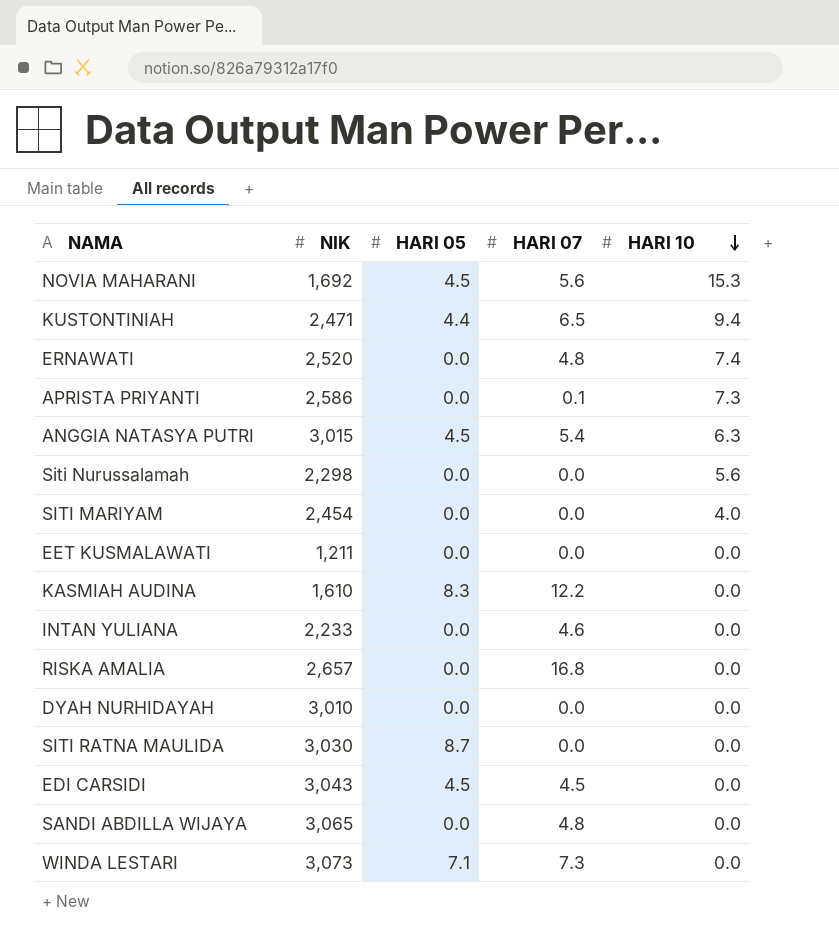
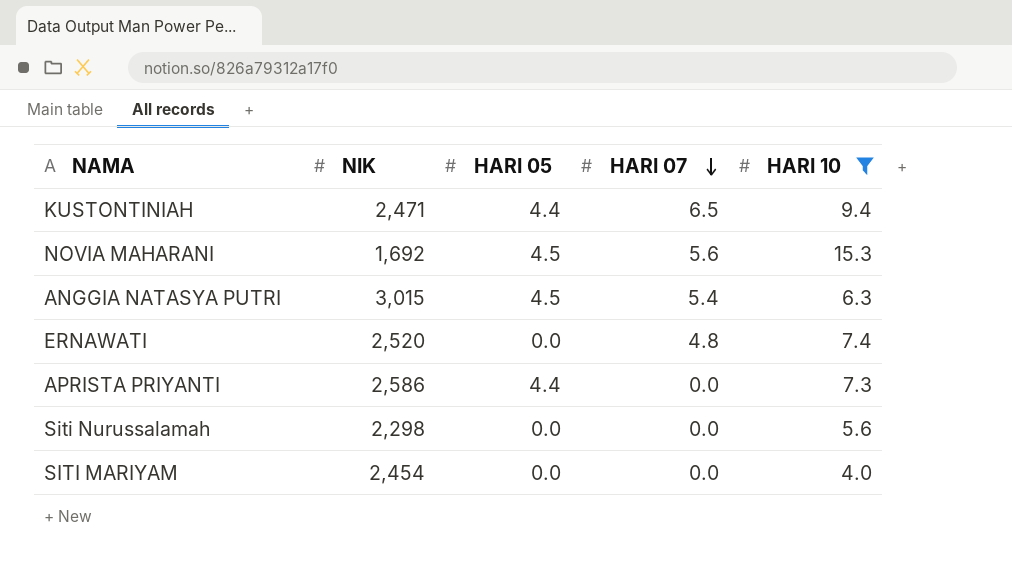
filter: none -> HARI 10 != 0.0
row order: HARI 10 descending -> HARI 07 descending
APRISTA PRIYANTI | HARI 05: 0.0 -> 4.4
APRISTA PRIYANTI | HARI 07: 0.1 -> 0.0

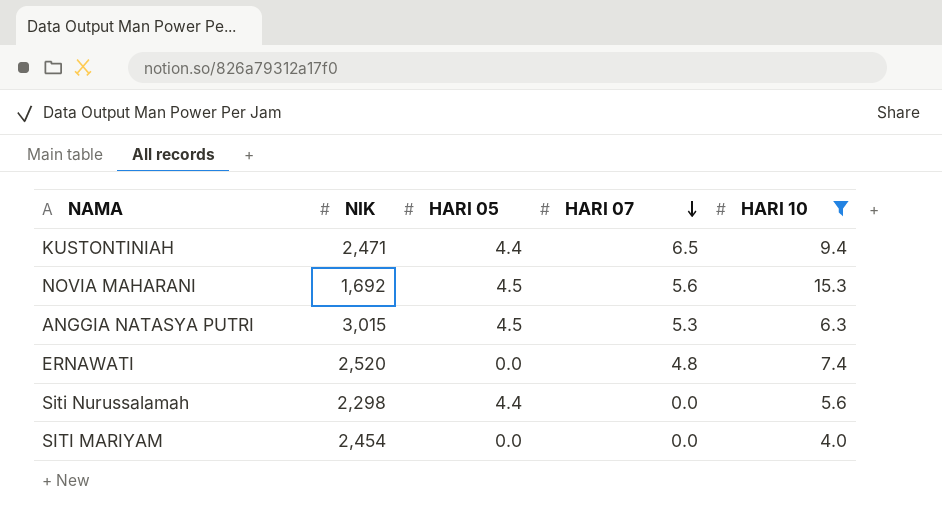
row APRISTA PRIYANTI: 2,586 | 4.4 | 0.0 | 7.3 -> none
ANGGIA NATASYA PUTRI | HARI 07: 5.4 -> 5.3
Siti Nurussalamah | HARI 05: 0.0 -> 4.4

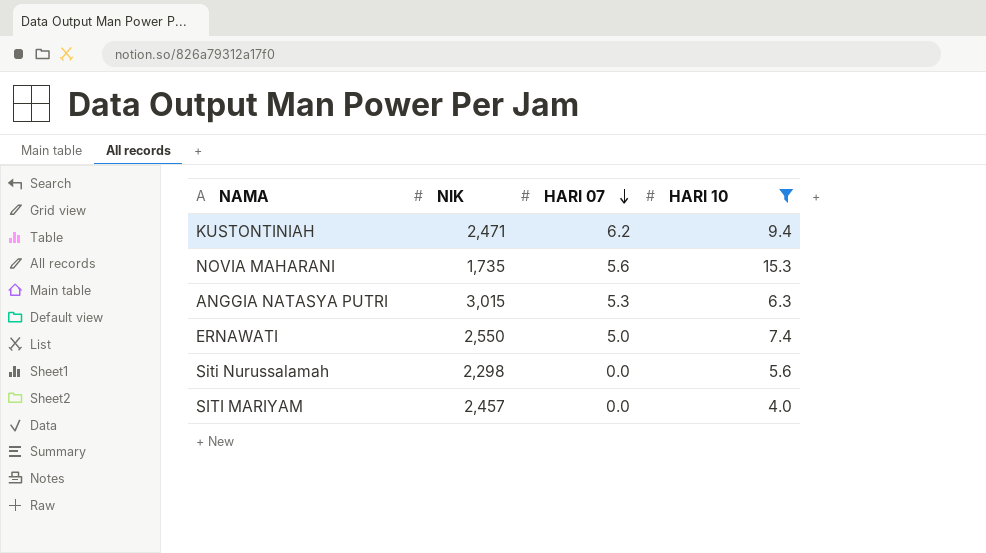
column HARI 05 | position: 3 -> none
KUSTONTINIAH | HARI 07: 6.5 -> 6.2
NOVIA MAHARANI | NIK: 1,692 -> 1,735
ERNAWATI | NIK: 2,520 -> 2,550
ERNAWATI | HARI 07: 4.8 -> 5.0
SITI MARIYAM | NIK: 2,454 -> 2,457

